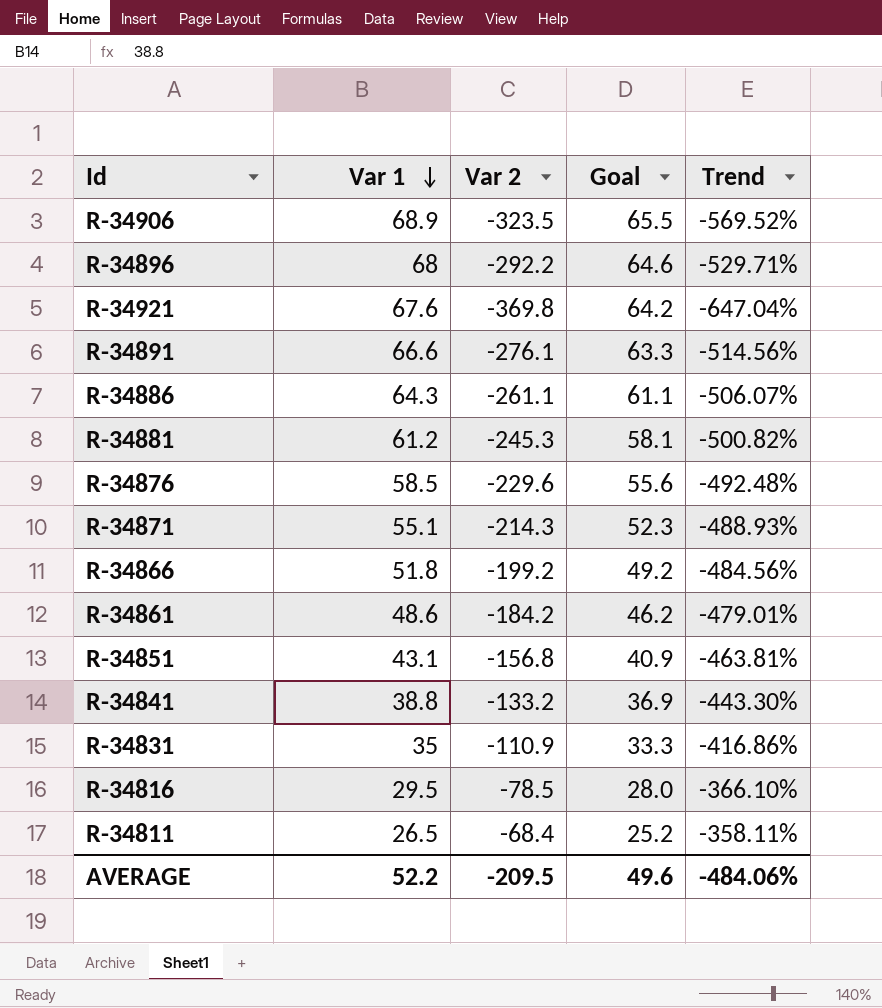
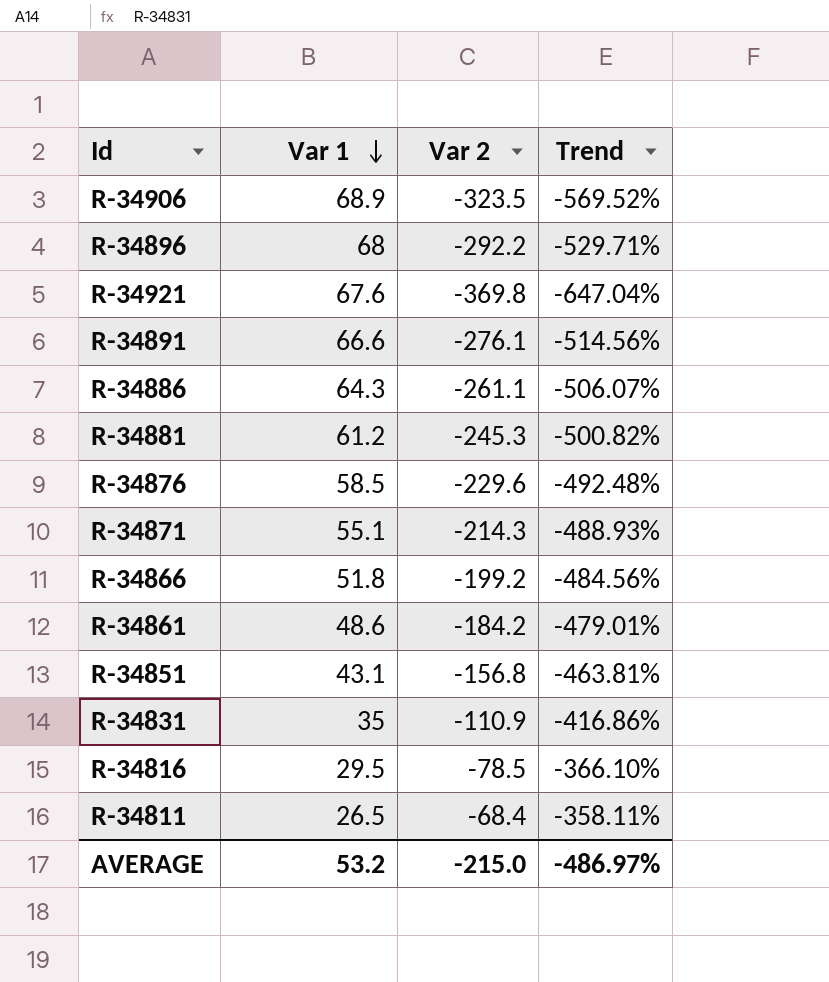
column Goal | formula: [Var 1] * 0.95 -> none
row R-34841: 38.8 | -133.2 | 36.9 | -443.30% -> none
AVERAGE | Var 1: 52.2 -> 53.2
AVERAGE | Var 2: -209.5 -> -215.0
AVERAGE | Trend: -484.06% -> -486.97%

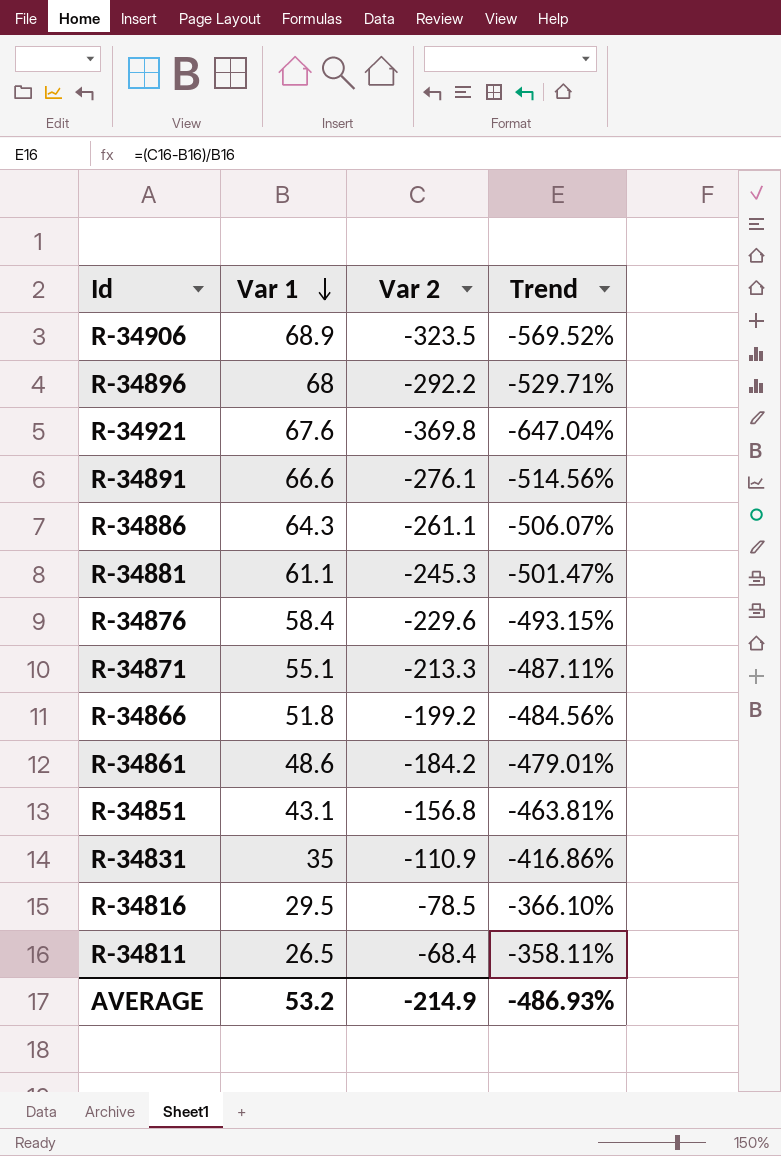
R-34881 | Var 1: 61.2 -> 61.1
R-34881 | Trend: -500.82% -> -501.47%
R-34876 | Var 1: 58.5 -> 58.4
R-34876 | Trend: -492.48% -> -493.15%
R-34871 | Var 2: -214.3 -> -213.3
R-34871 | Trend: -488.93% -> -487.11%
AVERAGE | Var 2: -215.0 -> -214.9
AVERAGE | Trend: -486.97% -> -486.93%

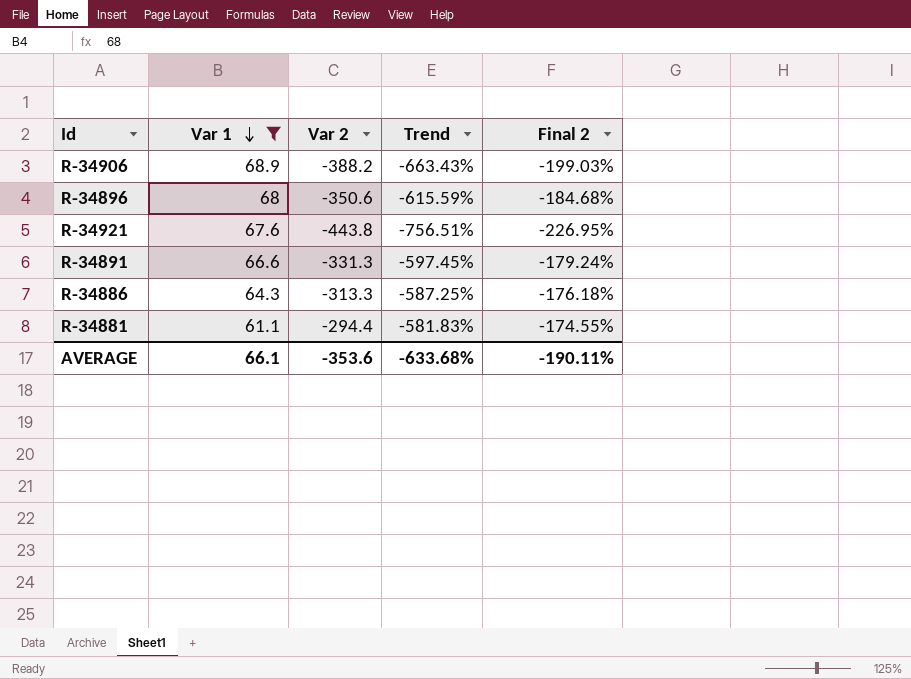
filter: none -> Var 1 >= 61.1
column Final 2 | formula: none -> [Trend] * 0.3
R-34906 | Var 2: -323.5 -> -388.2
R-34906 | Trend: -569.52% -> -663.43%
R-34896 | Var 2: -292.2 -> -350.6
R-34896 | Trend: -529.71% -> -615.59%
R-34921 | Var 2: -369.8 -> -443.8
R-34921 | Trend: -647.04% -> -756.51%
R-34891 | Var 2: -276.1 -> -331.3
R-34891 | Trend: -514.56% -> -597.45%
R-34886 | Var 2: -261.1 -> -313.3
R-34886 | Trend: -506.07% -> -587.25%
R-34881 | Var 2: -245.3 -> -294.4
R-34881 | Trend: -501.47% -> -581.83%
AVERAGE | Var 1: 53.2 -> 66.1
AVERAGE | Var 2: -214.9 -> -353.6
AVERAGE | Trend: -486.93% -> -633.68%

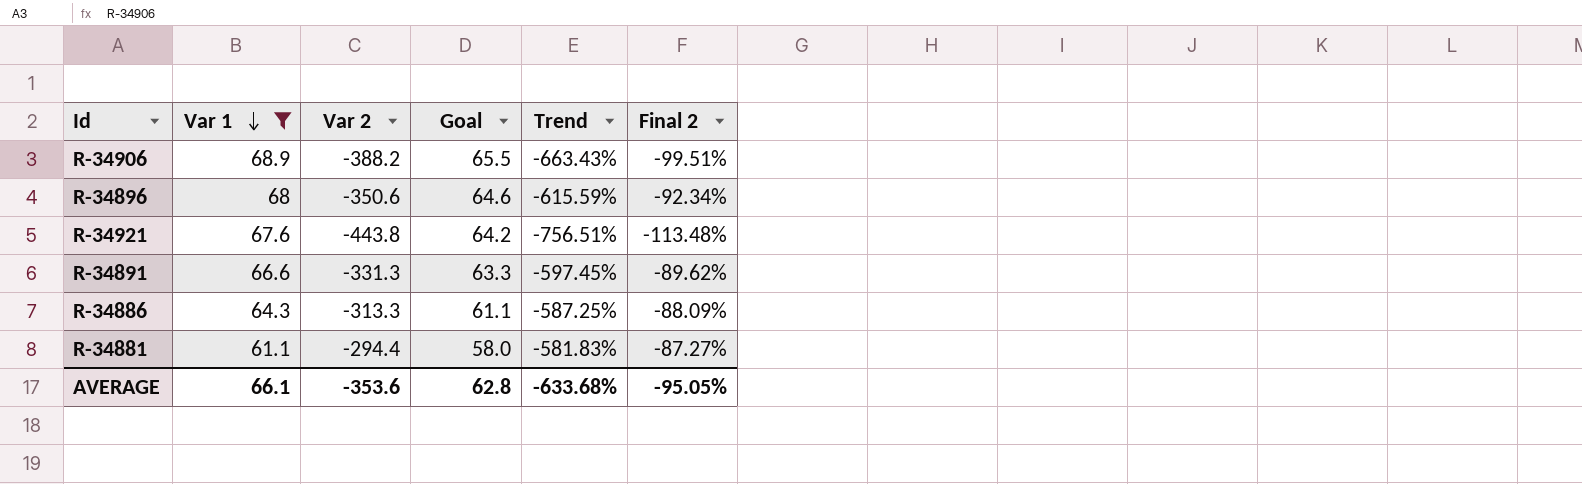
column Goal | formula: none -> [Var 1] * 0.95
column Final 2 | formula: [Trend] * 0.3 -> [Trend] * 0.15
AVERAGE | Final 2: -190.11% -> -95.05%

